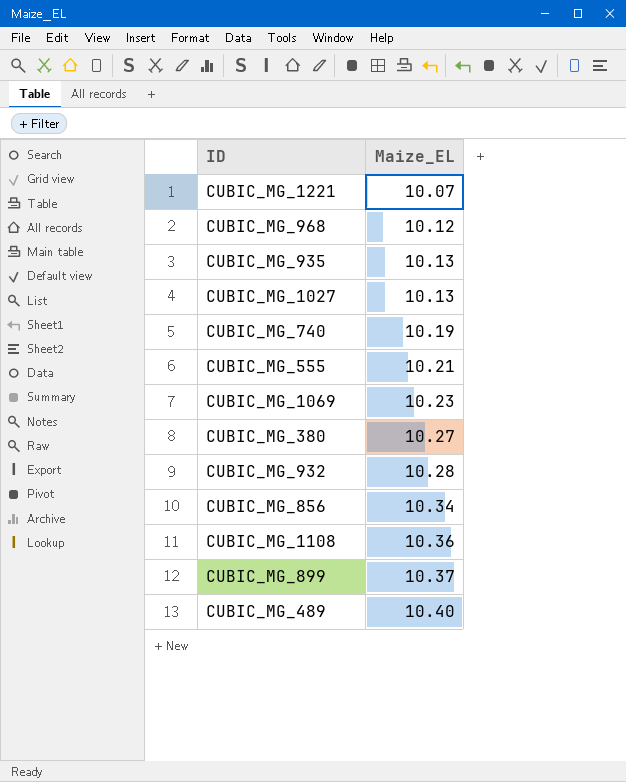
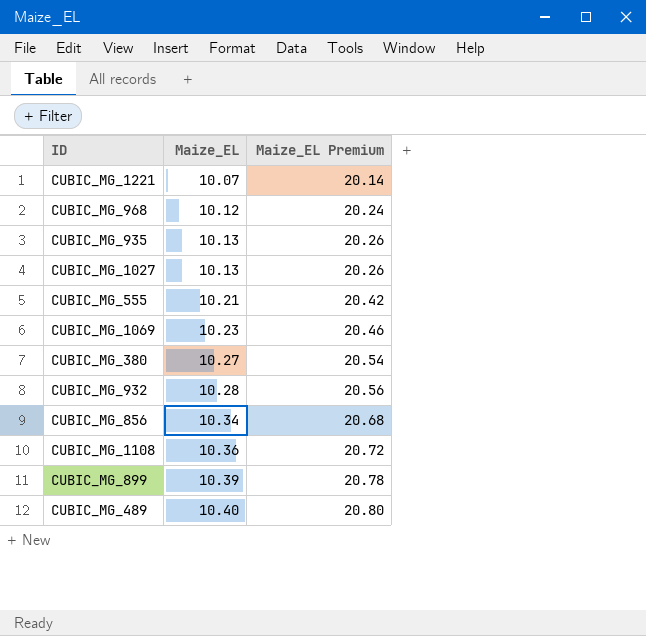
column Maize_EL Premium | formula: none -> [Maize_EL] * 2
row CUBIC_MG_740: 10.19 -> none
CUBIC_MG_899 | Maize_EL: 10.37 -> 10.39

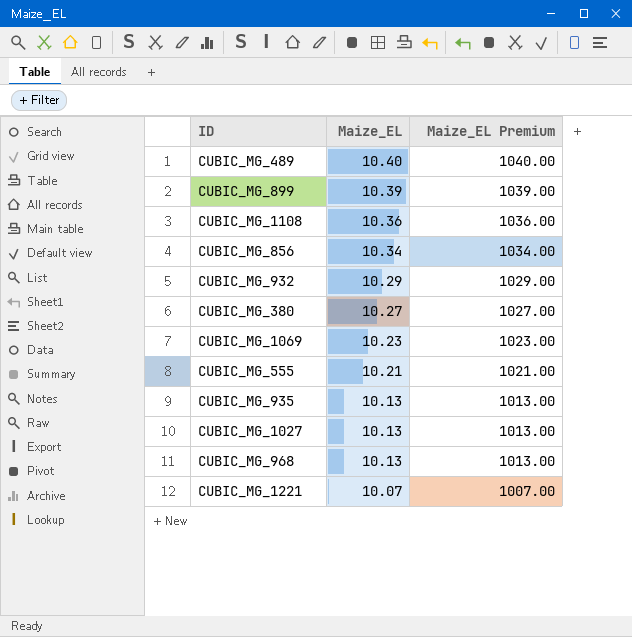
row order: Maize_EL ascending -> Maize_EL descending
column Maize_EL Premium | formula: [Maize_EL] * 2 -> [Maize_EL] * 100
CUBIC_MG_932 | Maize_EL: 10.28 -> 10.29
CUBIC_MG_968 | Maize_EL: 10.12 -> 10.13

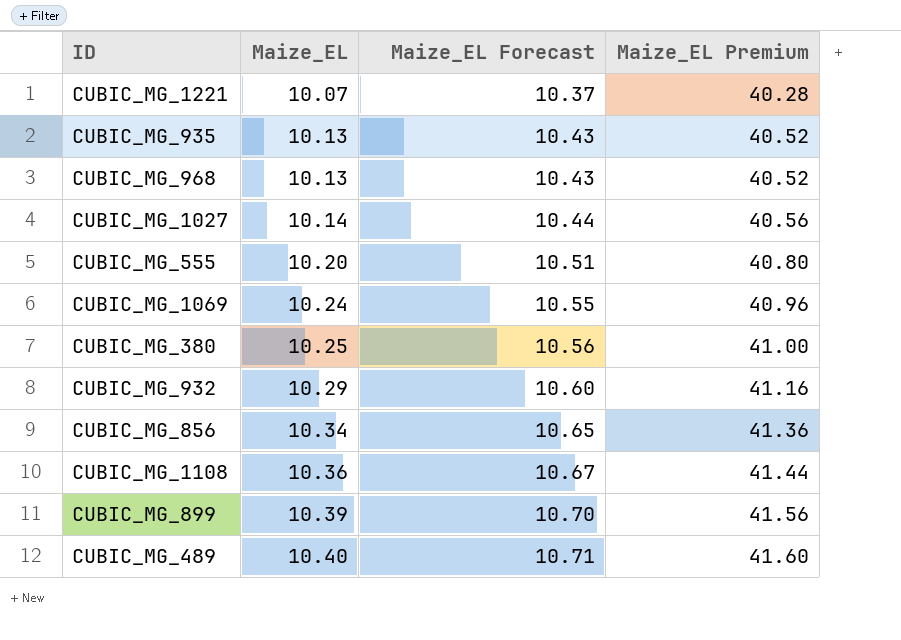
row order: Maize_EL descending -> Maize_EL ascending
column Maize_EL Forecast | formula: none -> [Maize_EL] * 1.03
column Maize_EL Premium | formula: [Maize_EL] * 100 -> [Maize_EL] * 4
CUBIC_MG_1027 | Maize_EL: 10.13 -> 10.14
CUBIC_MG_555 | Maize_EL: 10.21 -> 10.20
CUBIC_MG_1069 | Maize_EL: 10.23 -> 10.24
CUBIC_MG_380 | Maize_EL: 10.27 -> 10.25

